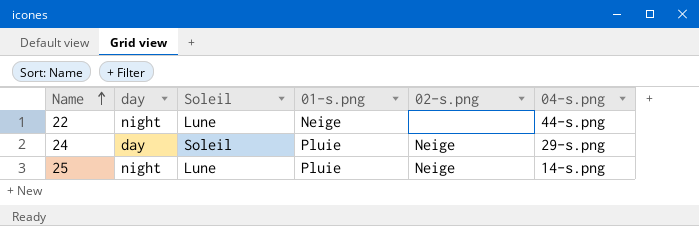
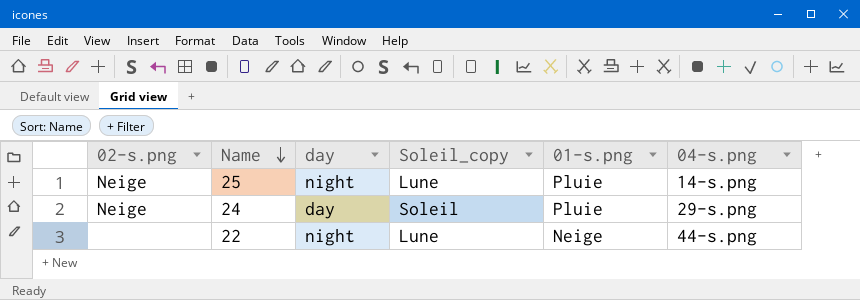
row order: Name ascending -> Name descending
column 02-s.png | position: 5 -> 1
column name: Soleil -> Soleil_copy

